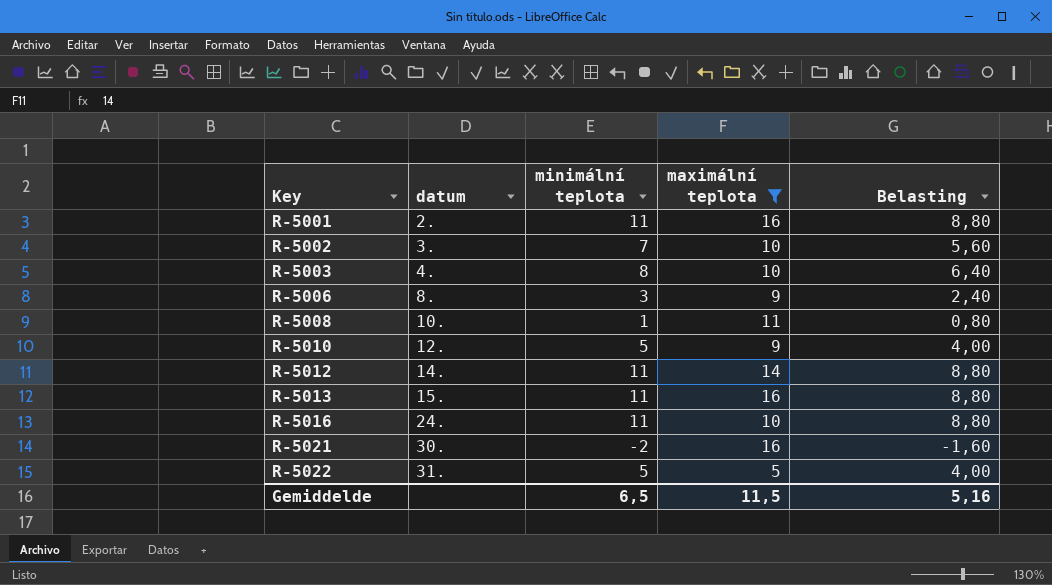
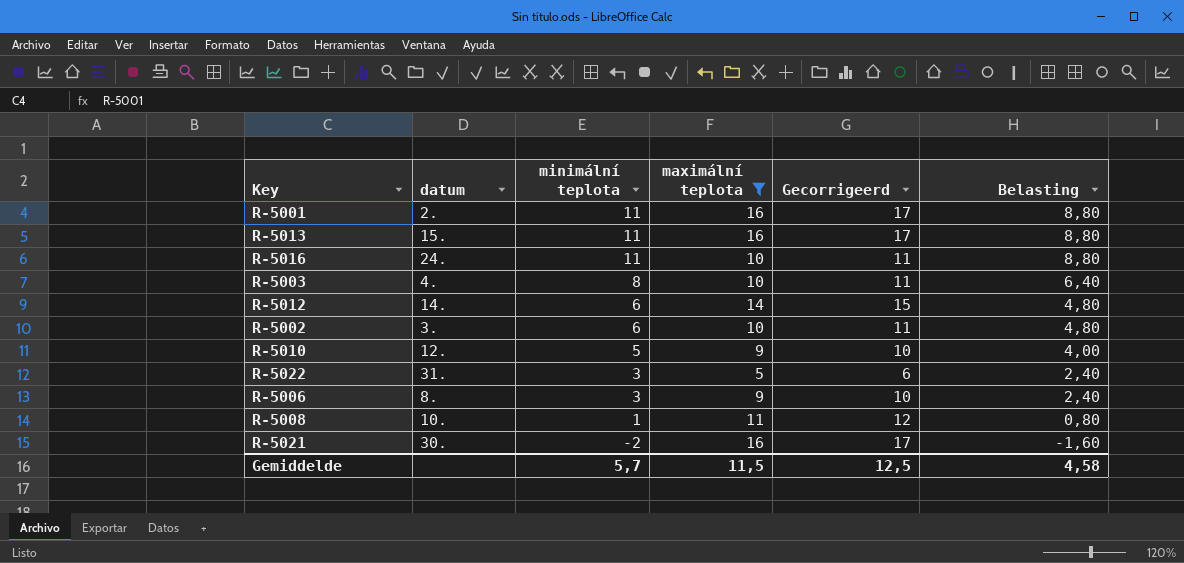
row order: Key ascending -> minimální teplota descending
column Gecorrigeerd | formula: none -> [maximální teplota] + 1
R-5012 | minimální teplota: 11 -> 6
R-5012 | Belasting: 8,80 -> 4,80
R-5002 | minimální teplota: 7 -> 6
R-5002 | Belasting: 5,60 -> 4,80
R-5022 | minimální teplota: 5 -> 3
R-5022 | Belasting: 4,00 -> 2,40
Gemiddelde | minimální teplota: 6,5 -> 5,7
Gemiddelde | Belasting: 5,16 -> 4,58

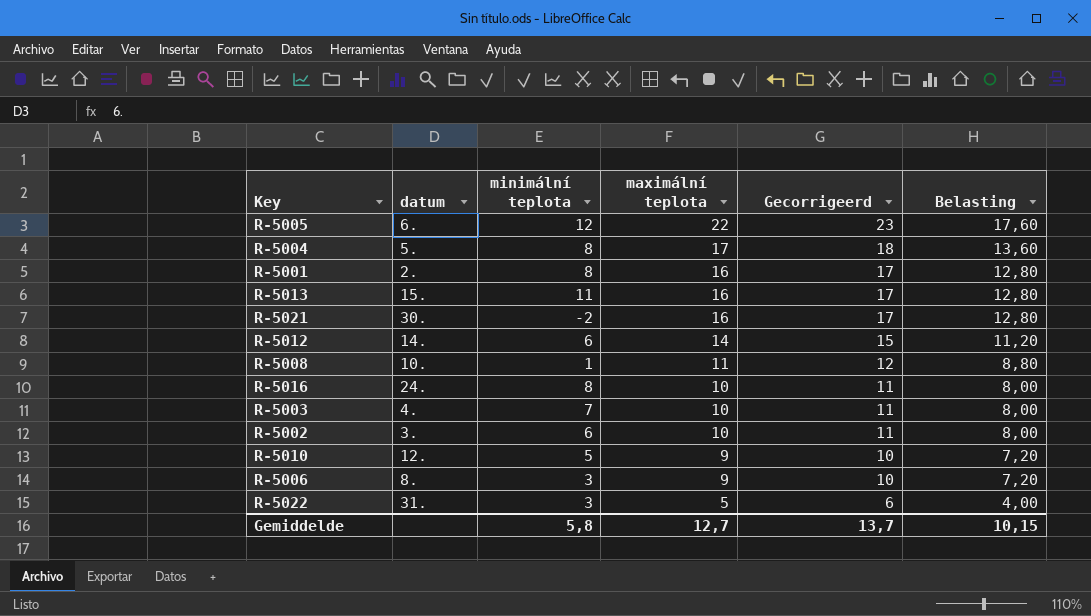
filter: maximální teplota <= 16 -> none
row order: minimální teplota descending -> maximální teplota descending
column Belasting | formula: [minimální teplota] * 0,8 -> [maximální teplota] * 0,8
R-5001 | minimální teplota: 11 -> 8
R-5016 | minimální teplota: 11 -> 8
R-5003 | minimální teplota: 8 -> 7
Gemiddelde | minimální teplota: 5,7 -> 5,8
Gemiddelde | maximální teplota: 11,5 -> 12,7
Gemiddelde | Gecorrigeerd: 12,5 -> 13,7
Gemiddelde | Belasting: 4,58 -> 10,15

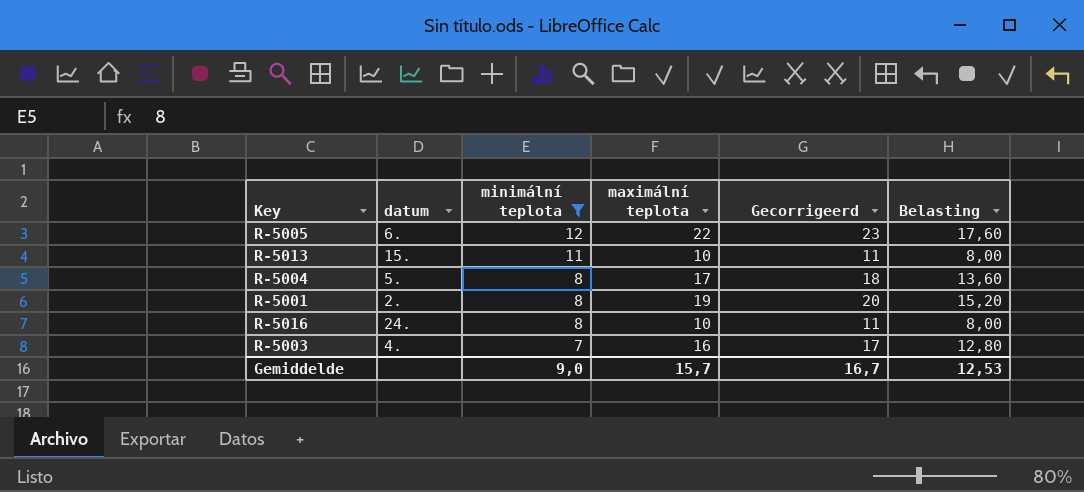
filter: none -> minimální teplota >= 7
row order: maximální teplota descending -> minimální teplota descending
R-5013 | maximální teplota: 16 -> 10
R-5013 | Gecorrigeerd: 17 -> 11
R-5013 | Belasting: 12,80 -> 8,00
R-5001 | maximální teplota: 16 -> 19
R-5001 | Gecorrigeerd: 17 -> 20
R-5001 | Belasting: 12,80 -> 15,20
R-5003 | maximální teplota: 10 -> 16
R-5003 | Gecorrigeerd: 11 -> 17
R-5003 | Belasting: 8,00 -> 12,80
Gemiddelde | minimální teplota: 5,8 -> 9,0
Gemiddelde | maximální teplota: 12,7 -> 15,7
Gemiddelde | Gecorrigeerd: 13,7 -> 16,7
Gemiddelde | Belasting: 10,15 -> 12,53

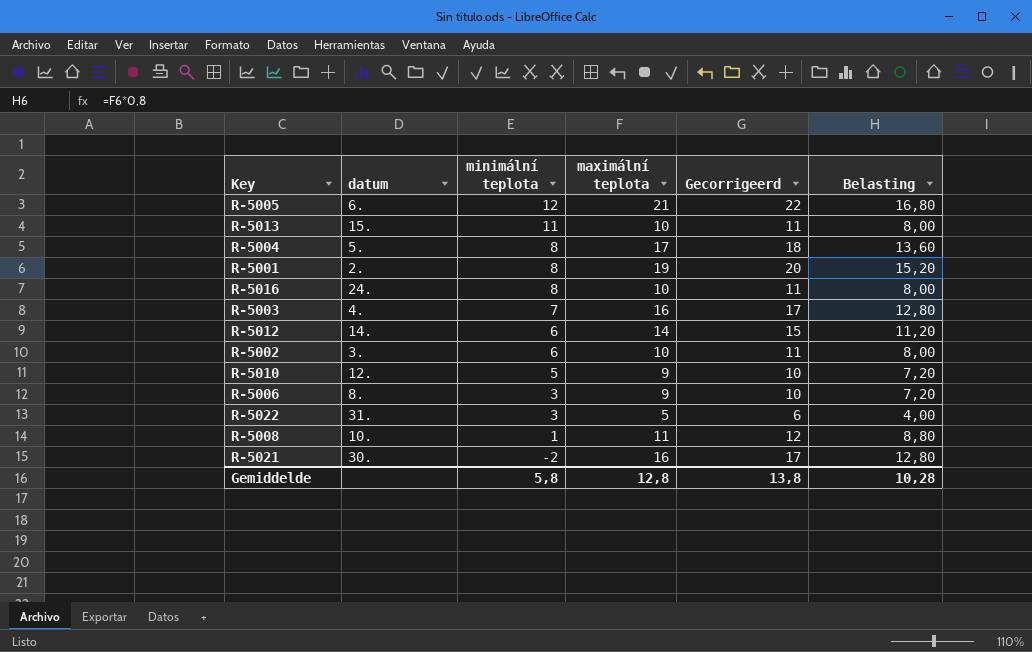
filter: minimální teplota >= 7 -> none
R-5005 | maximální teplota: 22 -> 21
R-5005 | Gecorrigeerd: 23 -> 22
R-5005 | Belasting: 17,60 -> 16,80
Gemiddelde | minimální teplota: 9,0 -> 5,8
Gemiddelde | maximální teplota: 15,7 -> 12,8
Gemiddelde | Gecorrigeerd: 16,7 -> 13,8
Gemiddelde | Belasting: 12,53 -> 10,28

